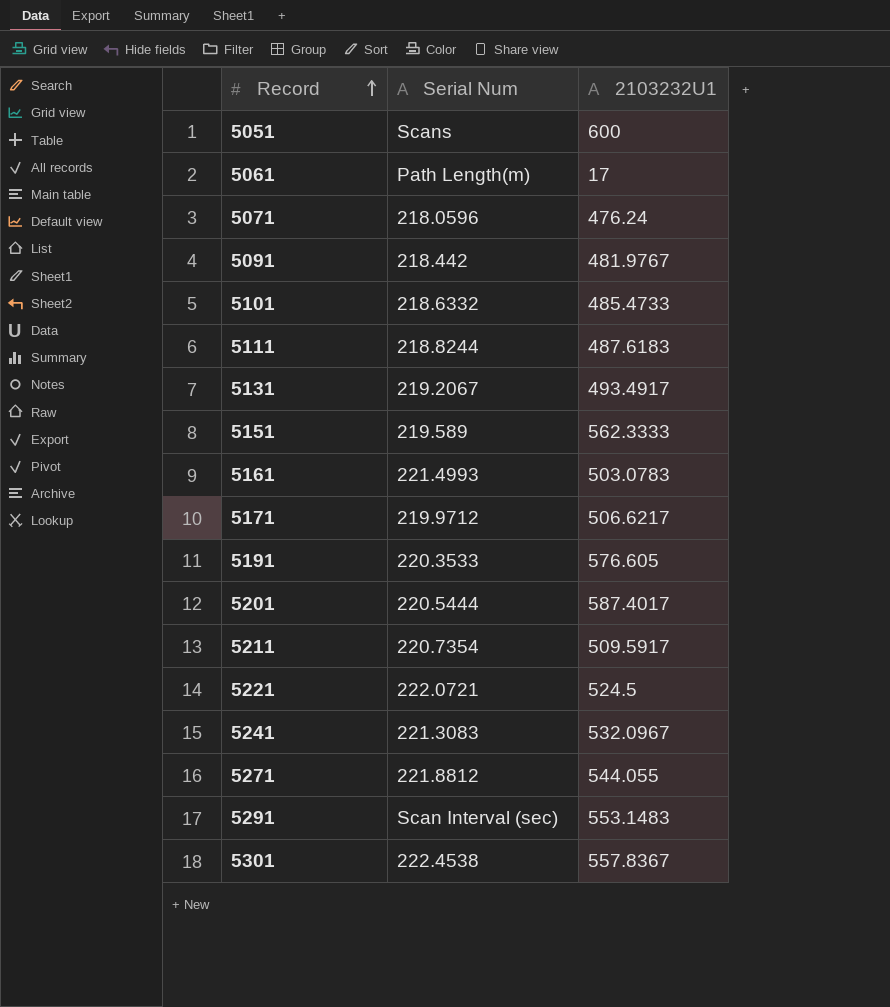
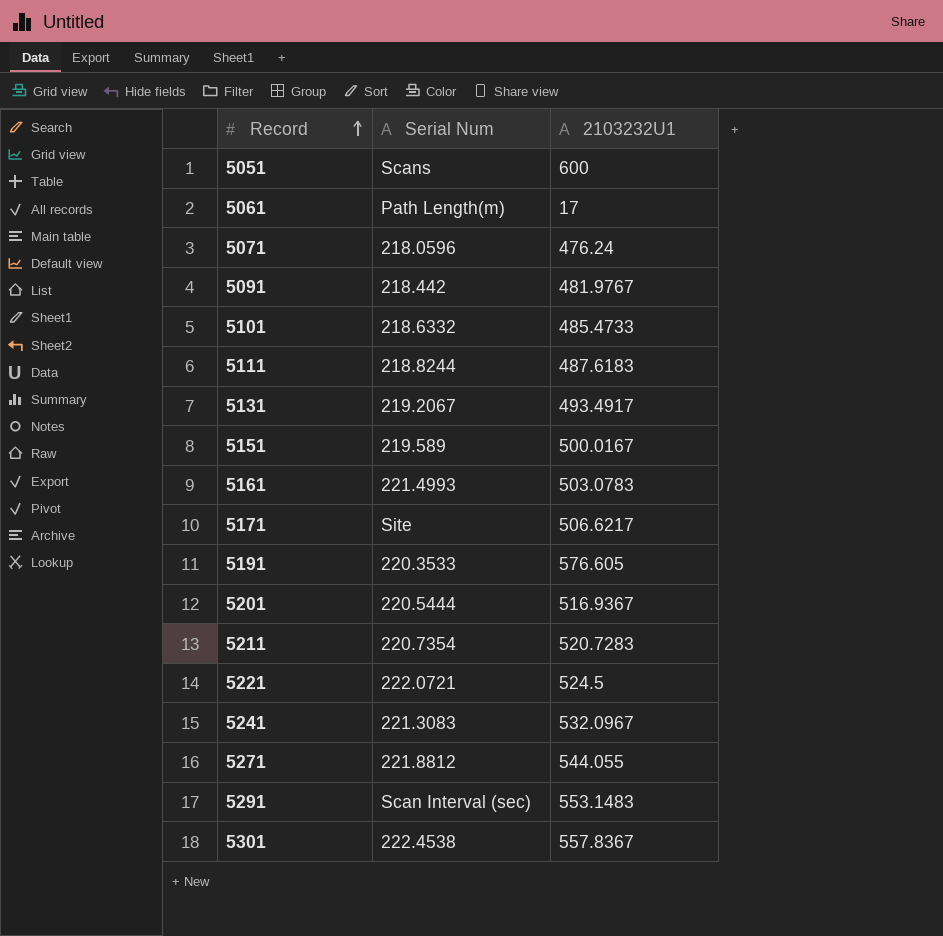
5151 | 2103232U1: 562.3333 -> 500.0167
5171 | Serial Num: 219.9712 -> Site
5201 | 2103232U1: 587.4017 -> 516.9367
5211 | 2103232U1: 509.5917 -> 520.7283

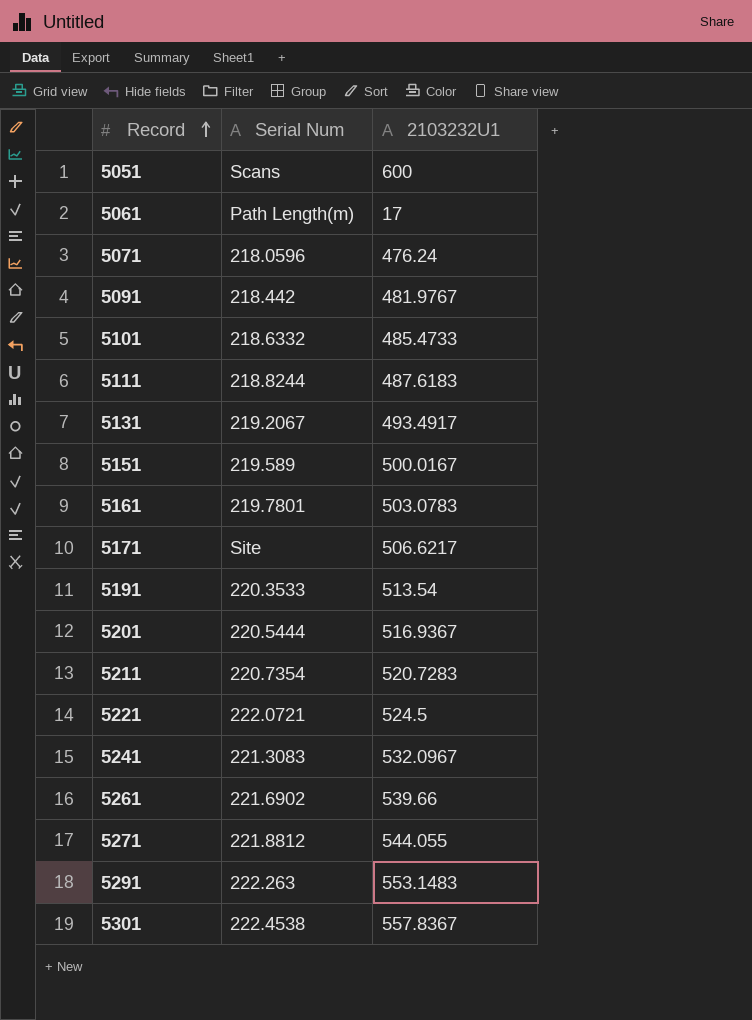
5161 | Serial Num: 221.4993 -> 219.7801
5191 | 2103232U1: 576.605 -> 513.54
row 5261: none -> 221.6902 | 539.66
5291 | Serial Num: Scan Interval (sec) -> 222.263

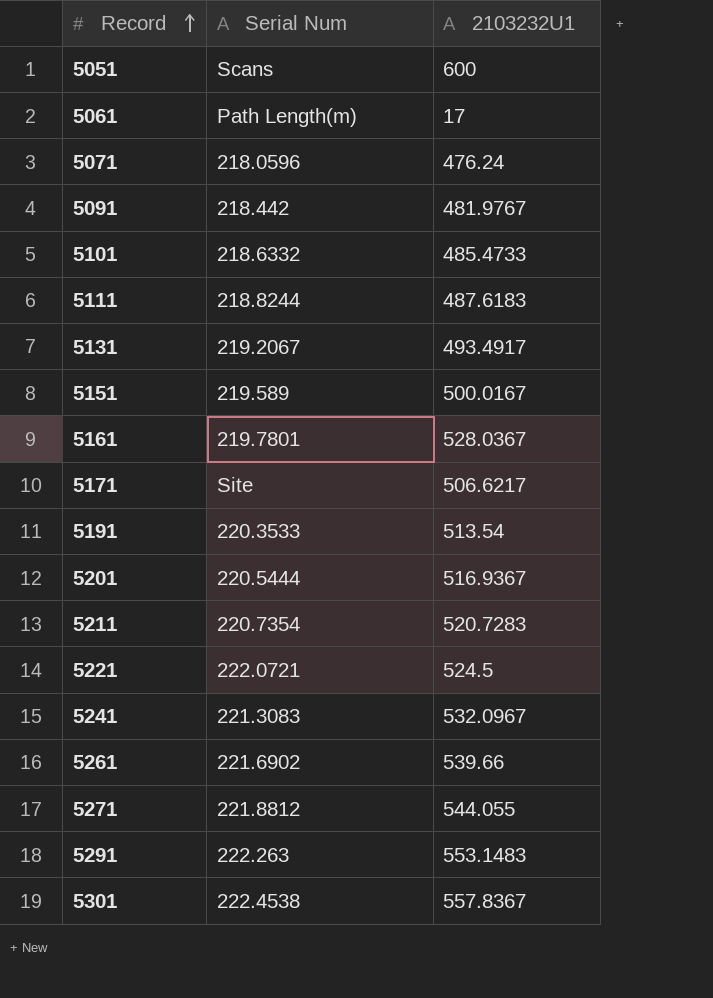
5161 | 2103232U1: 503.0783 -> 528.0367

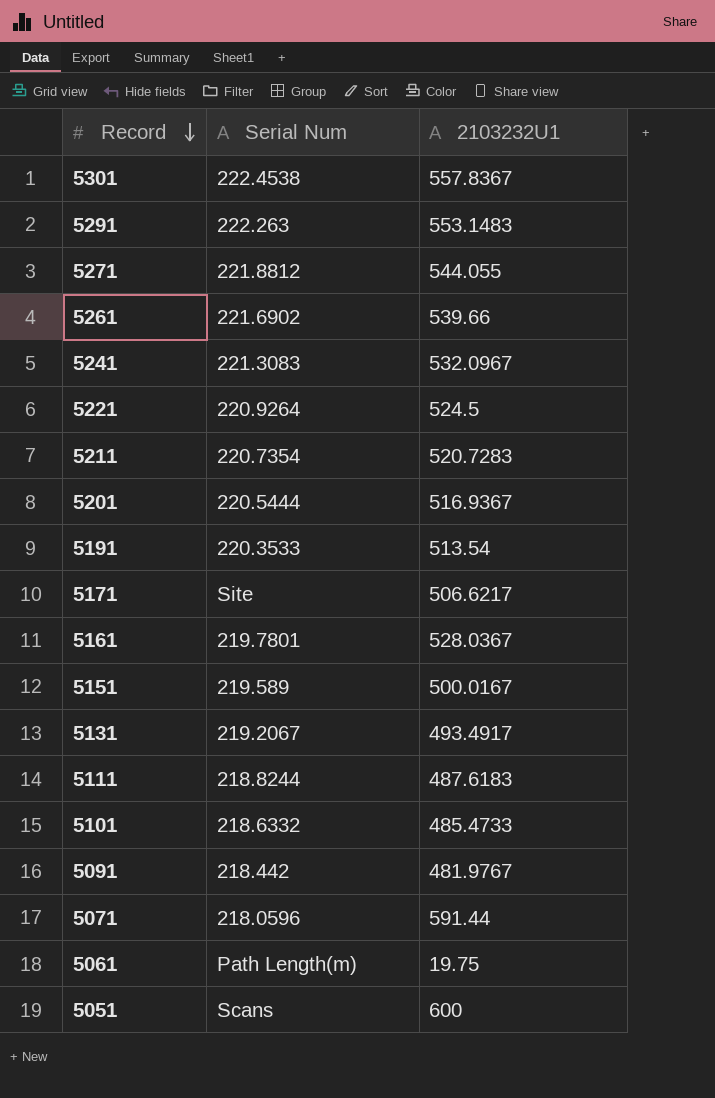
row order: Record ascending -> Record descending
5221 | Serial Num: 222.0721 -> 220.9264
5071 | 2103232U1: 476.24 -> 591.44
5061 | 2103232U1: 17 -> 19.75

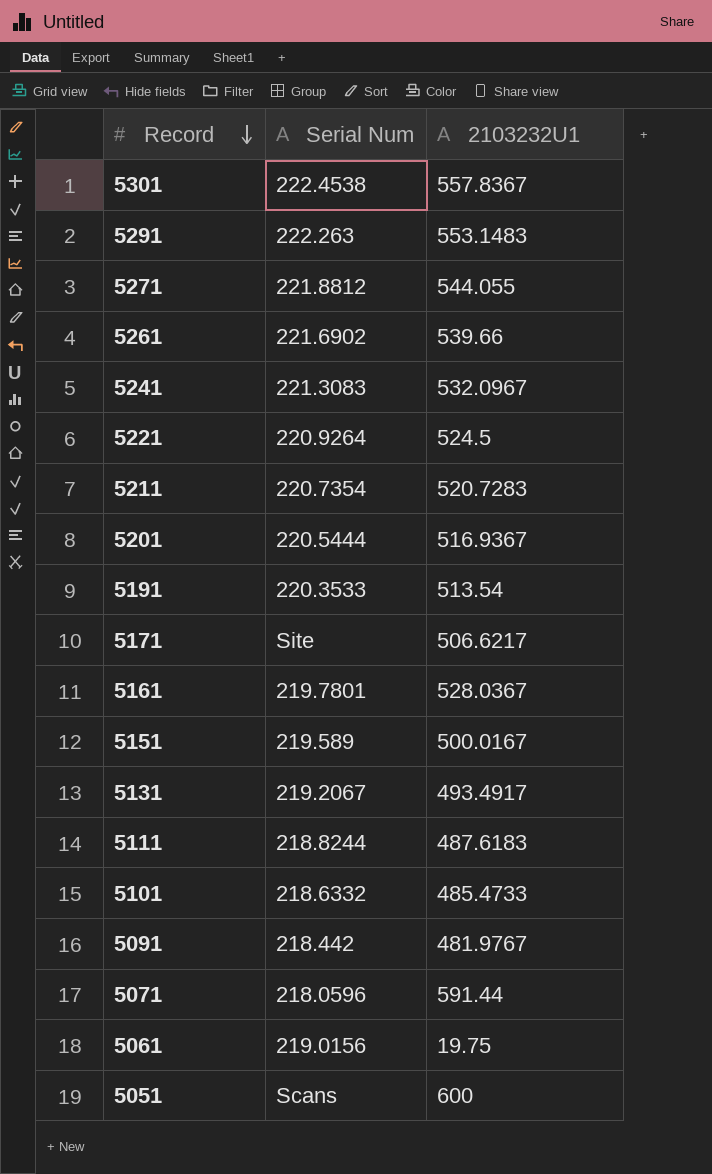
5061 | Serial Num: Path Length(m) -> 219.0156

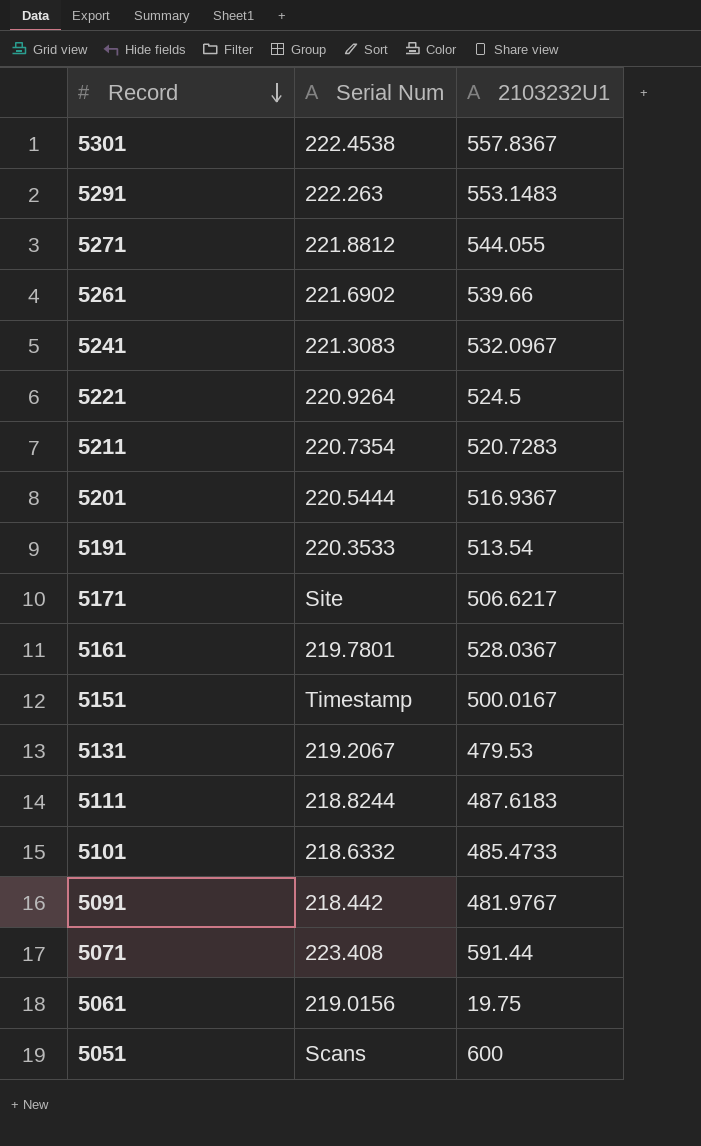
5151 | Serial Num: 219.589 -> Timestamp
5131 | 2103232U1: 493.4917 -> 479.53
5071 | Serial Num: 218.0596 -> 223.408

